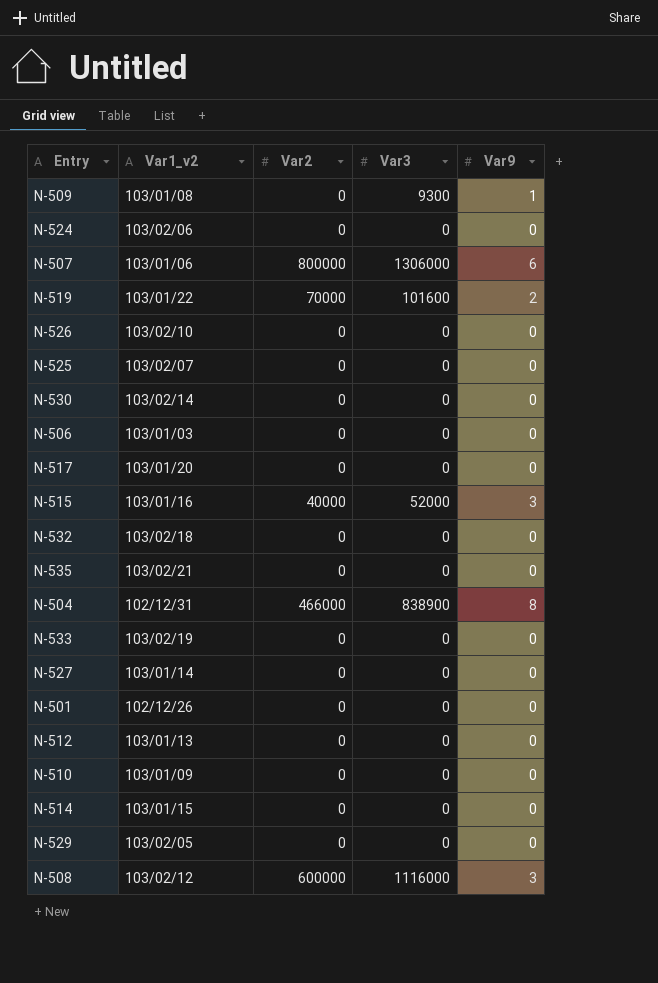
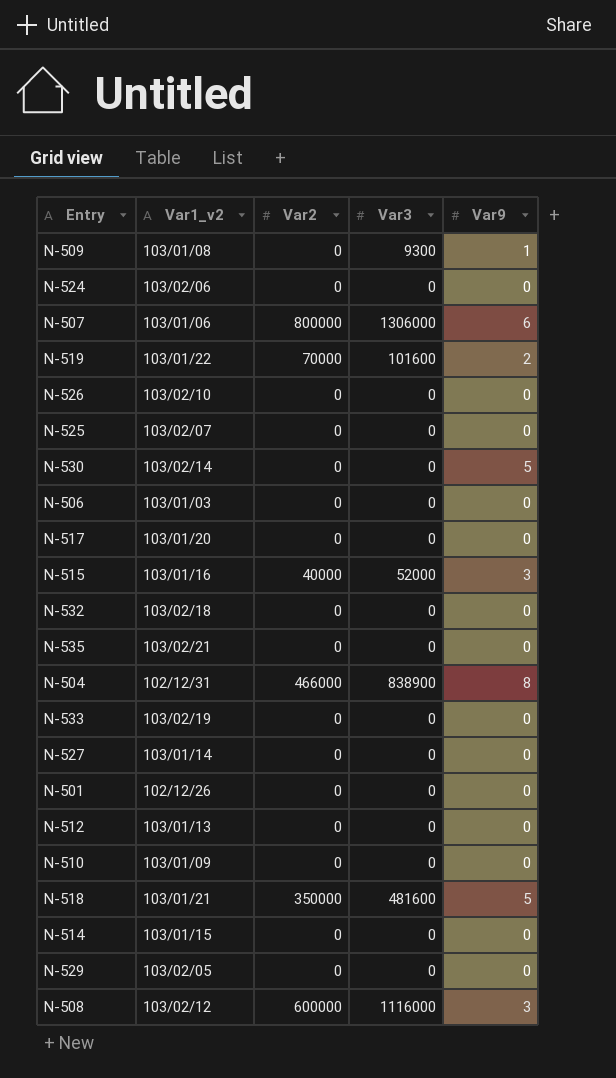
N-530 | Var9: 0 -> 5
row N-518: none -> 103/01/21 | 350000 | 481600 | 5

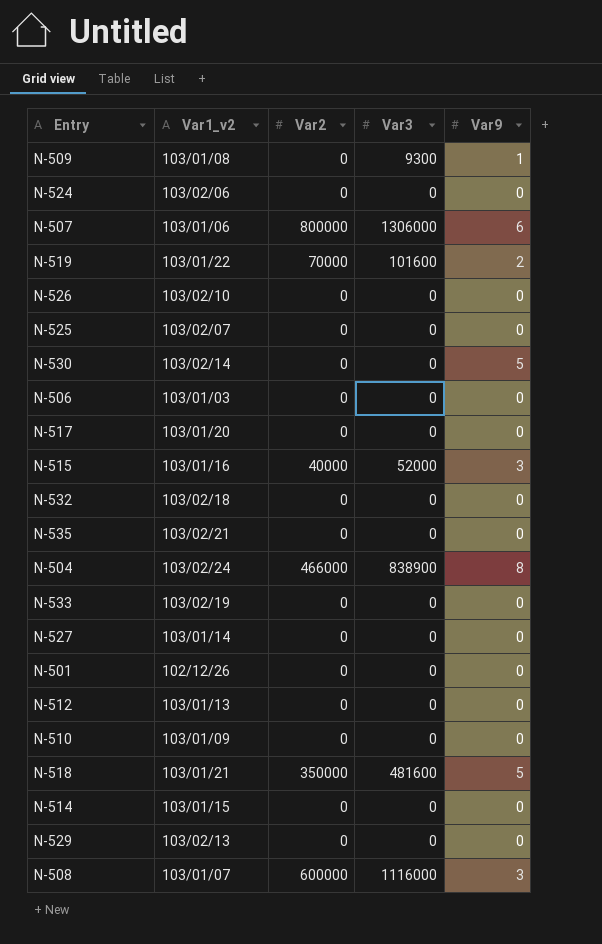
N-504 | Var1_v2: 102/12/31 -> 103/02/24
N-529 | Var1_v2: 103/02/05 -> 103/02/13
N-508 | Var1_v2: 103/02/12 -> 103/01/07

